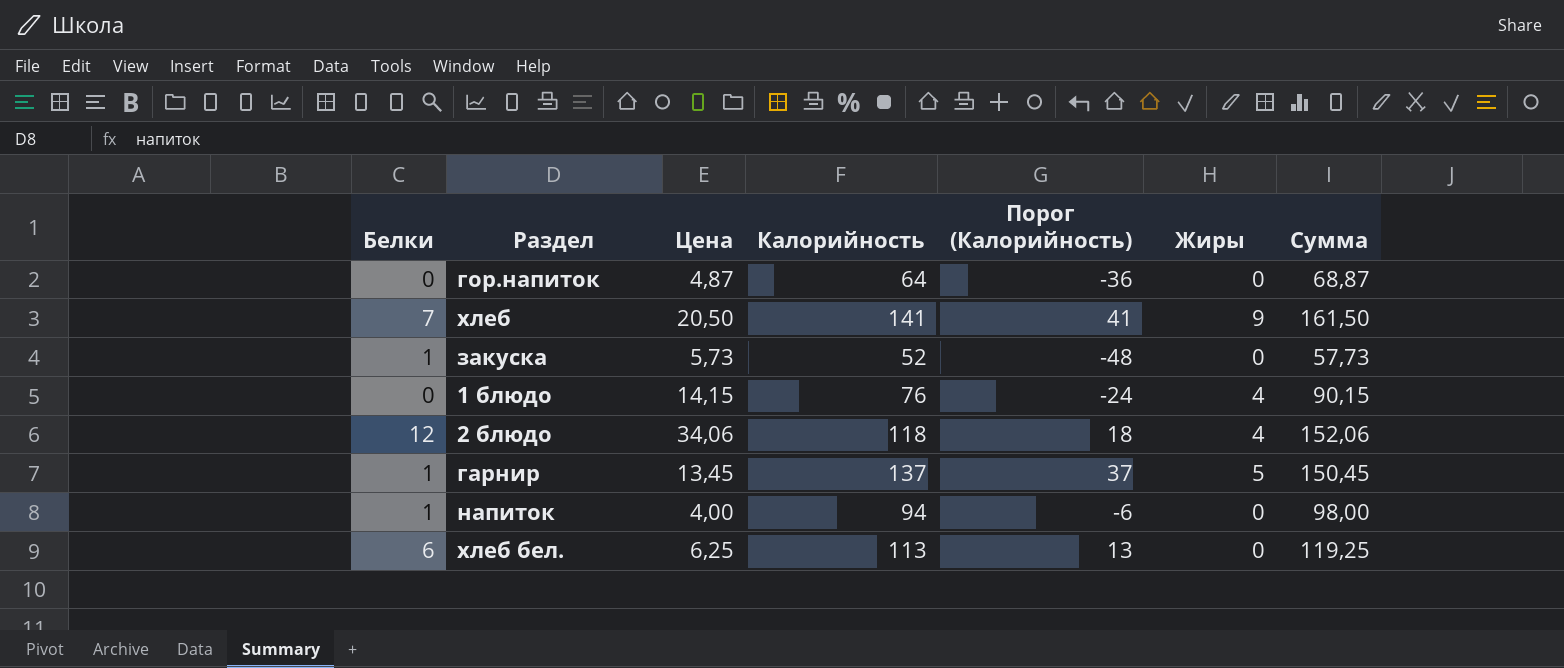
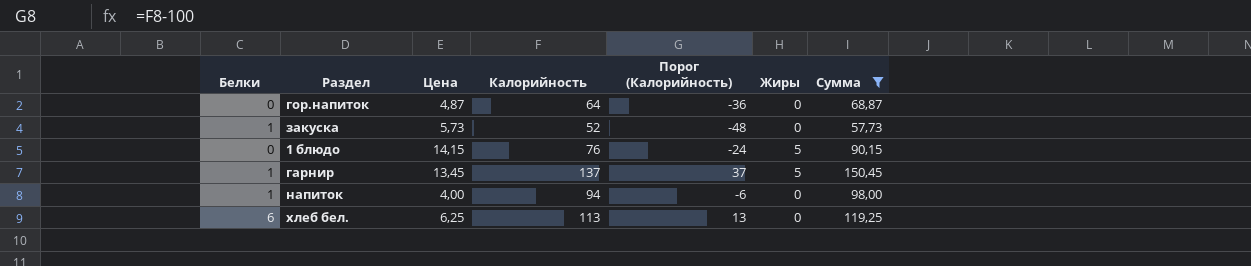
filter: none -> Сумма <= 150,45
1 блюдо | Жиры: 4 -> 5

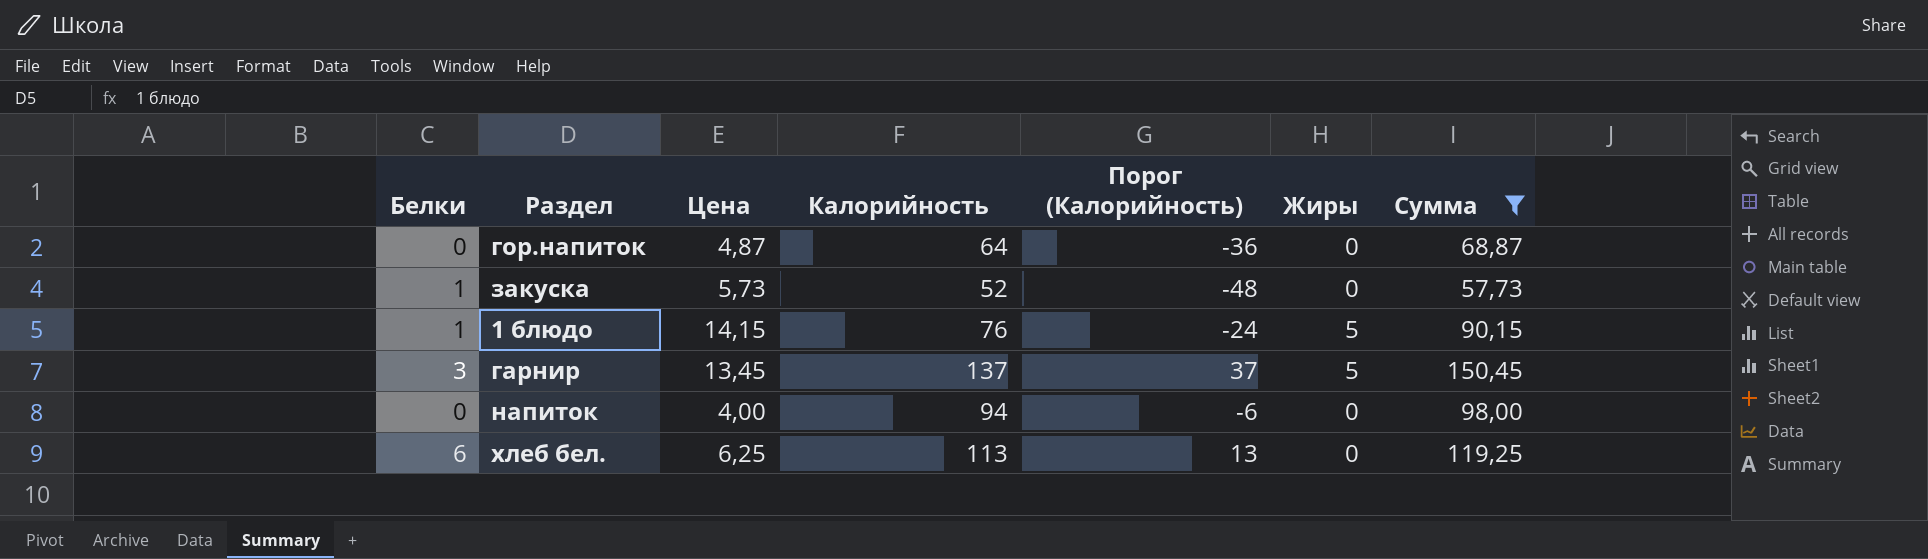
1 блюдо | Белки: 0 -> 1
гарнир | Белки: 1 -> 3
напиток | Белки: 1 -> 0

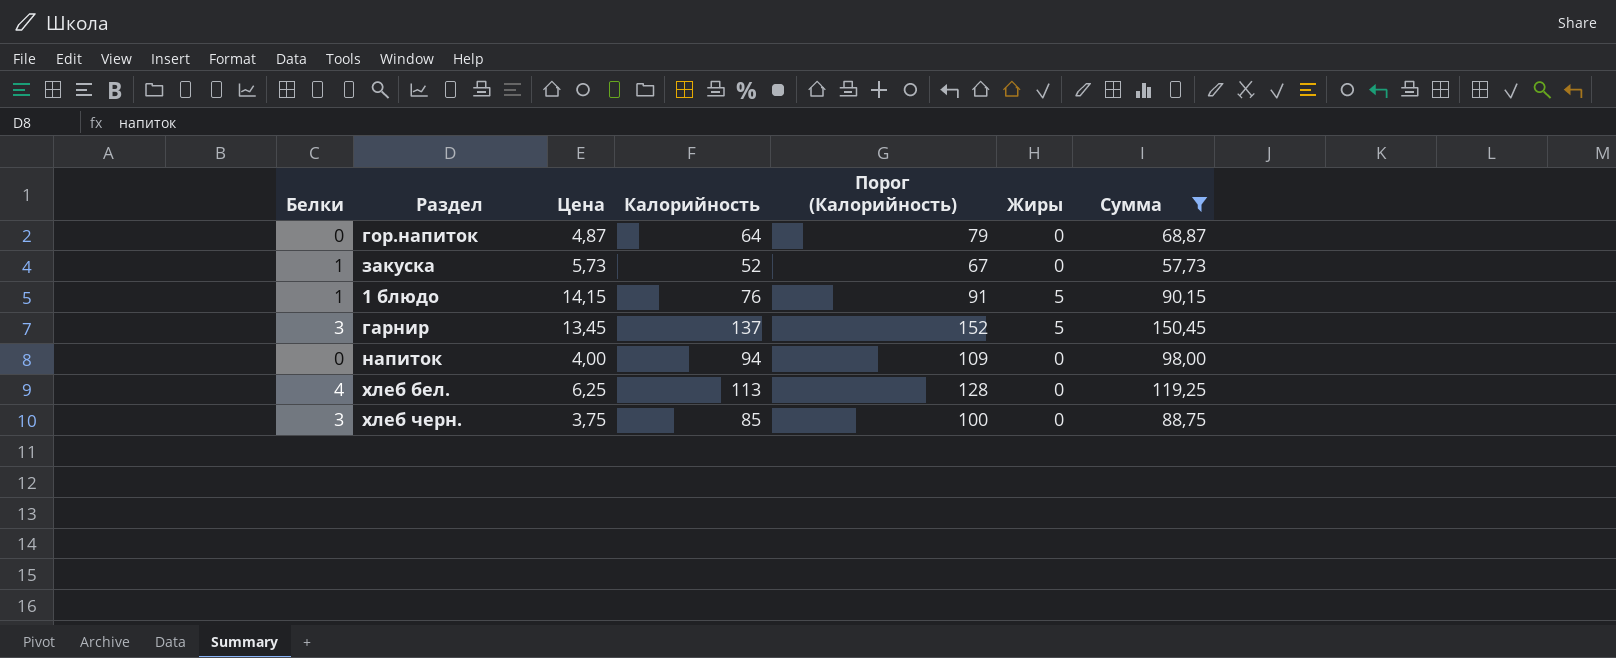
column Порог (Калорийность) | formula: [Калорийность] - 100 -> [Калорийность] + 15
хлеб бел. | Белки: 6 -> 4
row хлеб черн.: none -> 3 | 3,75 | 85 | 100 | 0 | 88,75

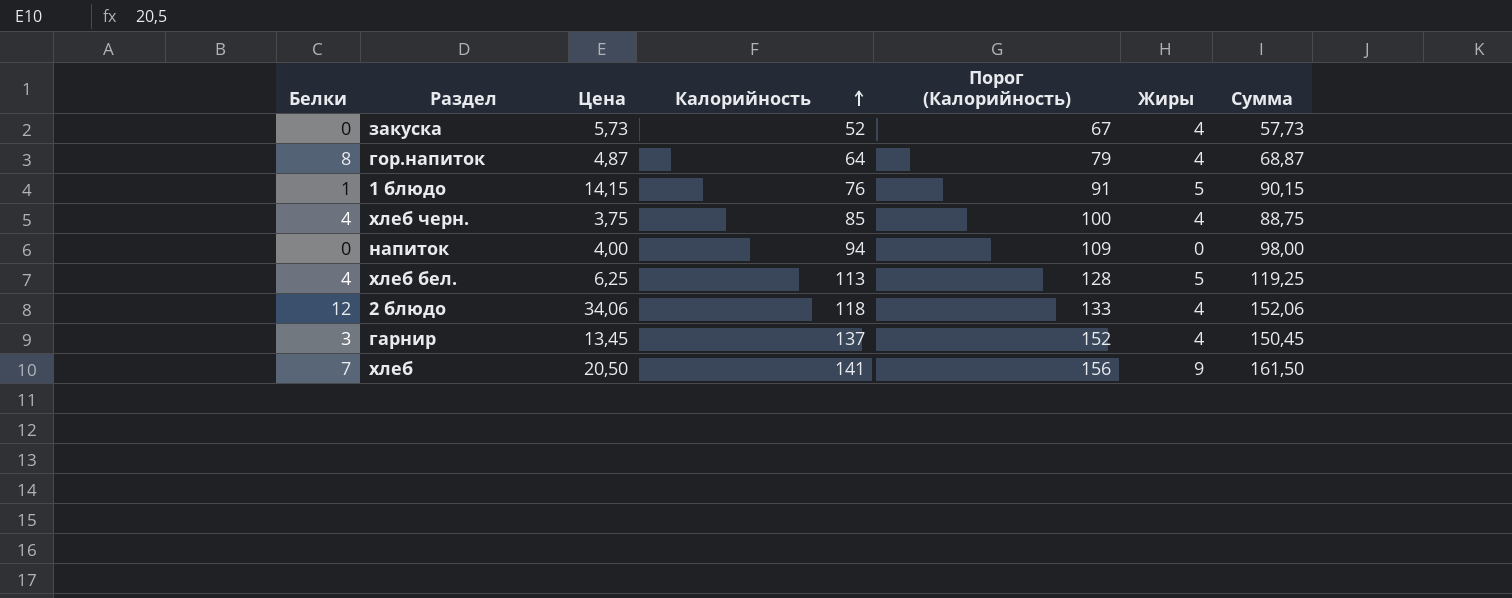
filter: Сумма <= 150,45 -> none
row order: none -> Калорийность ascending
закуска | Белки: 1 -> 0
закуска | Жиры: 0 -> 4
гор.напиток | Белки: 0 -> 8
гор.напиток | Жиры: 0 -> 4
хлеб черн. | Белки: 3 -> 4
хлеб черн. | Жиры: 0 -> 4
хлеб бел. | Жиры: 0 -> 5
гарнир | Жиры: 5 -> 4

